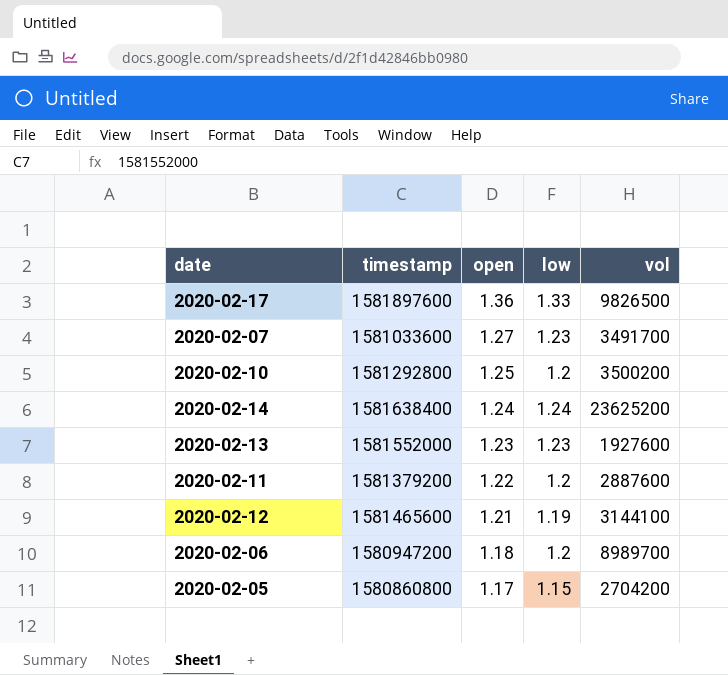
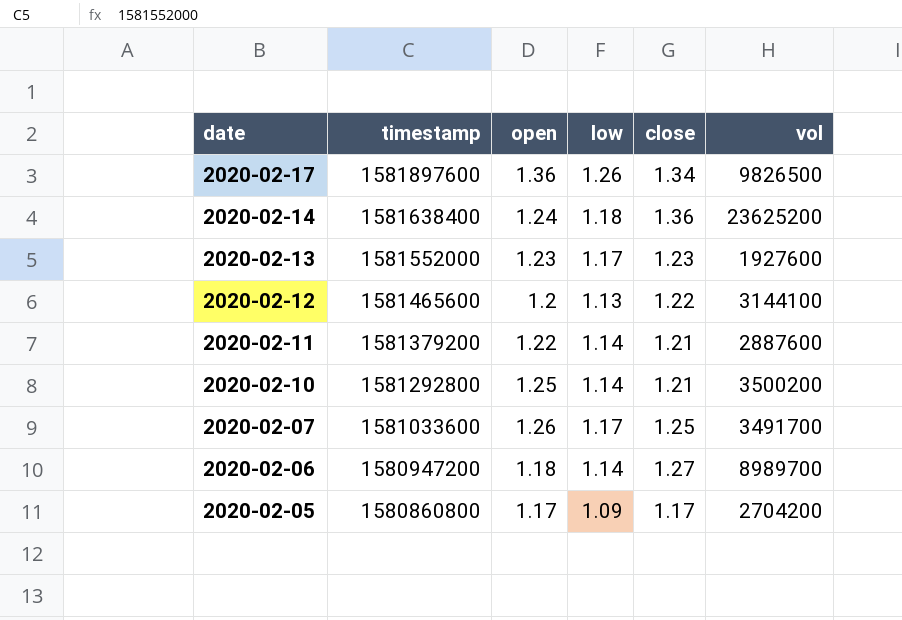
row order: open descending -> date descending
column close | position: none -> 5
2020-02-17 | low: 1.33 -> 1.26
2020-02-14 | low: 1.24 -> 1.18
2020-02-13 | low: 1.23 -> 1.17
2020-02-12 | open: 1.21 -> 1.2
2020-02-12 | low: 1.19 -> 1.13
2020-02-11 | low: 1.2 -> 1.14
2020-02-10 | low: 1.2 -> 1.14
2020-02-07 | open: 1.27 -> 1.26
2020-02-07 | low: 1.23 -> 1.17
2020-02-06 | low: 1.2 -> 1.14
2020-02-05 | low: 1.15 -> 1.09

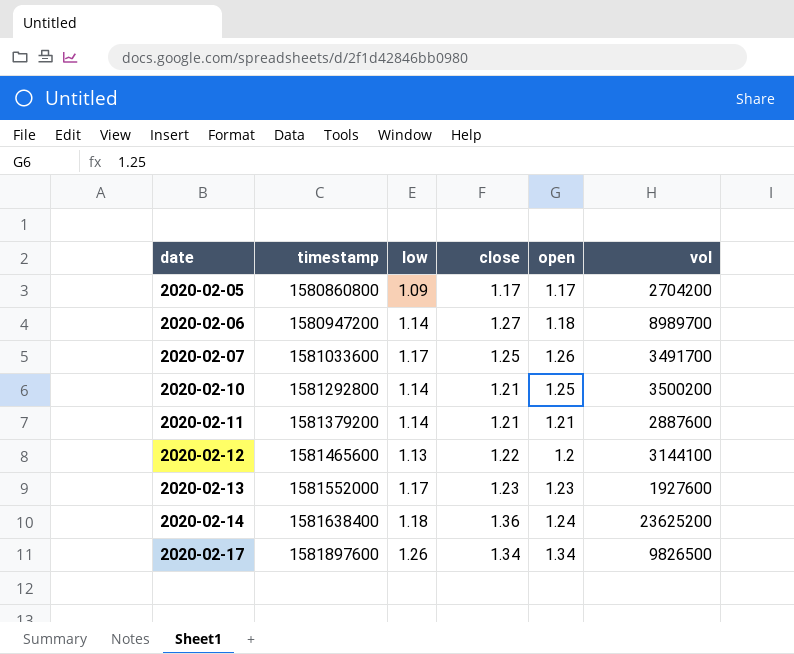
row order: date descending -> date ascending
column open | position: 3 -> 5
2020-02-11 | open: 1.22 -> 1.21
2020-02-17 | open: 1.36 -> 1.34

